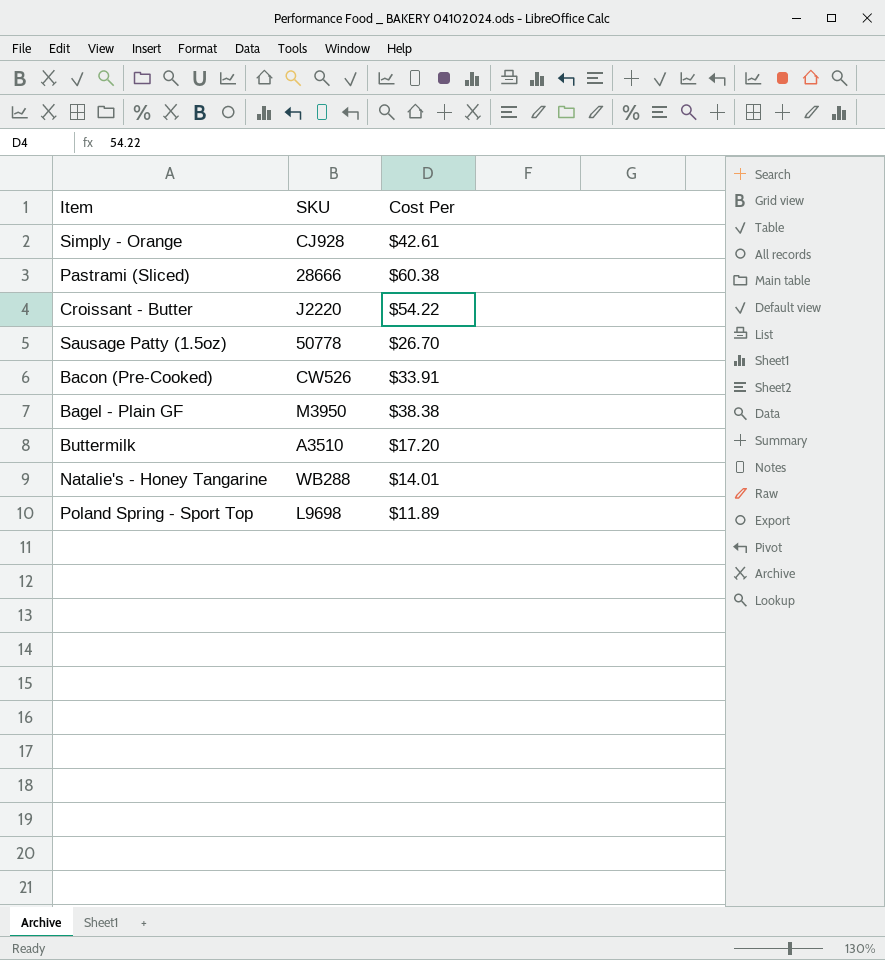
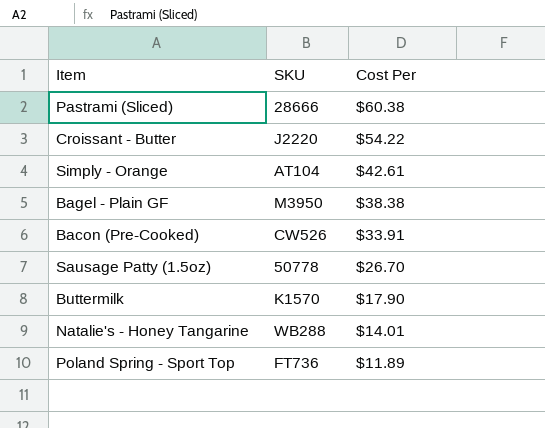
row order: none -> Cost Per descending
Simply - Orange | SKU: CJ928 -> AT104
Buttermilk | SKU: A3510 -> K1570
Buttermilk | Cost Per: $17.20 -> $17.90
Poland Spring - Sport Top | SKU: L9698 -> FT736

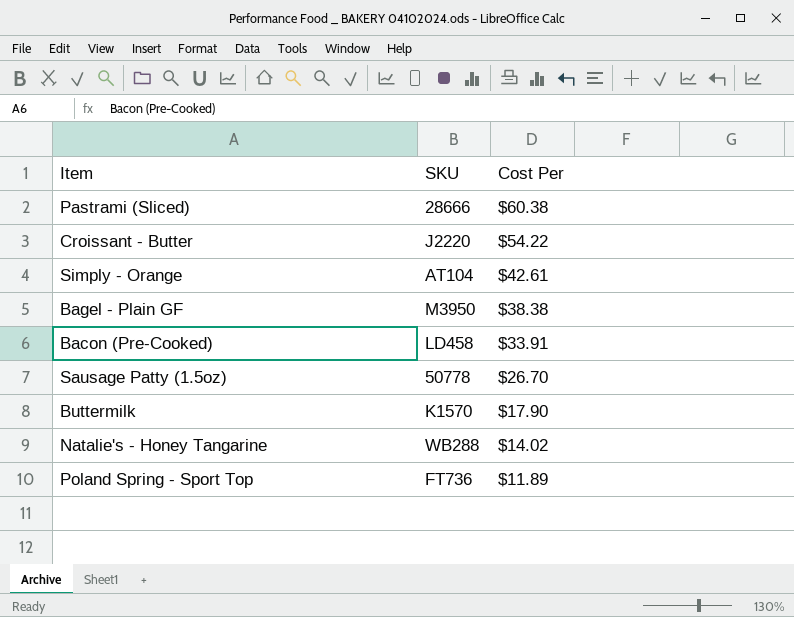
Bacon (Pre-Cooked) | SKU: CW526 -> LD458
Natalie's - Honey Tangarine | Cost Per: $14.01 -> $14.02

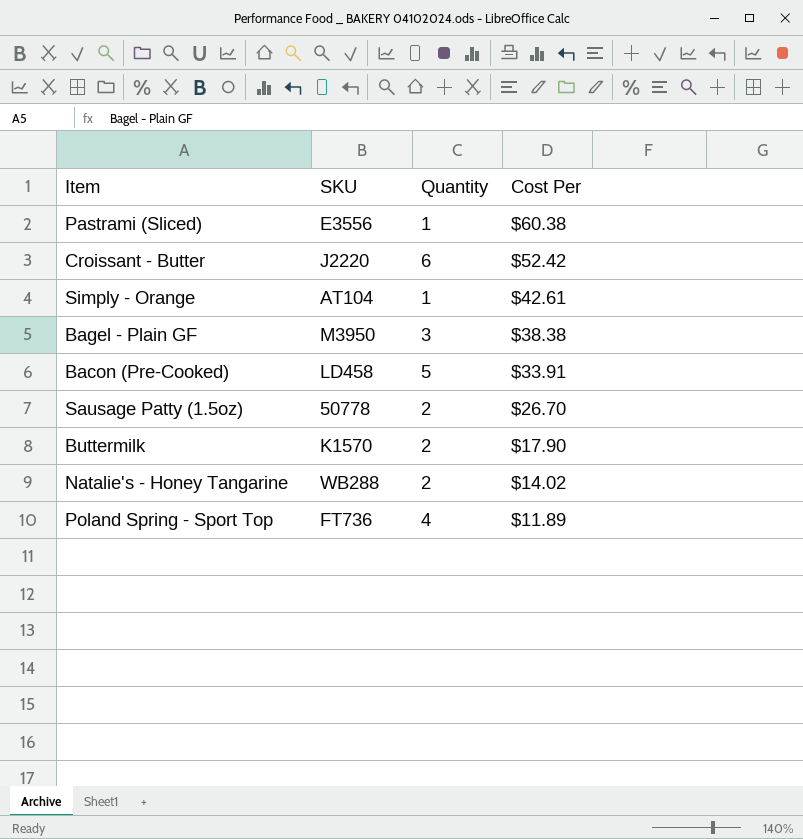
column Quantity | position: none -> 3
Pastrami (Sliced) | SKU: 28666 -> E3556
Croissant - Butter | Cost Per: $54.22 -> $52.42

